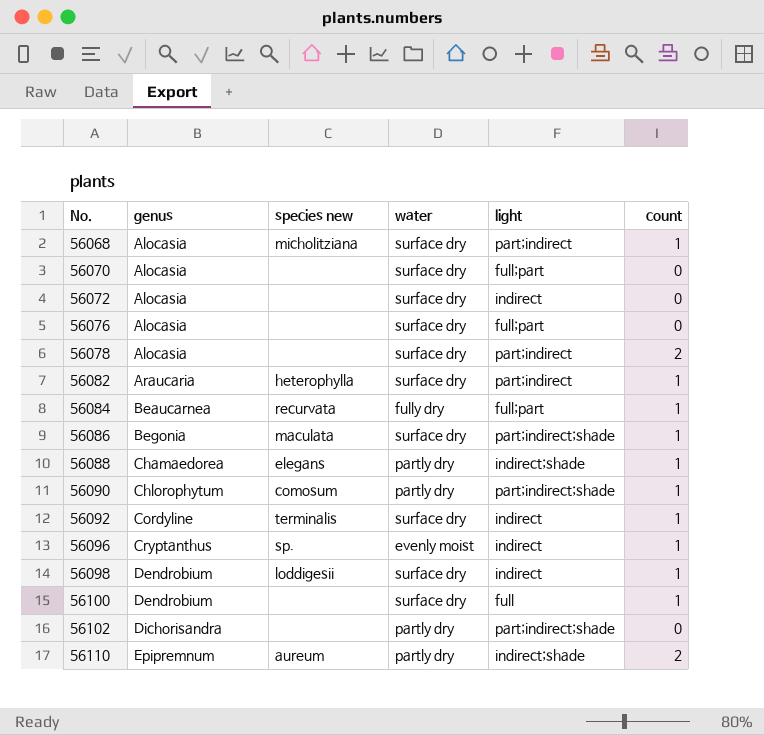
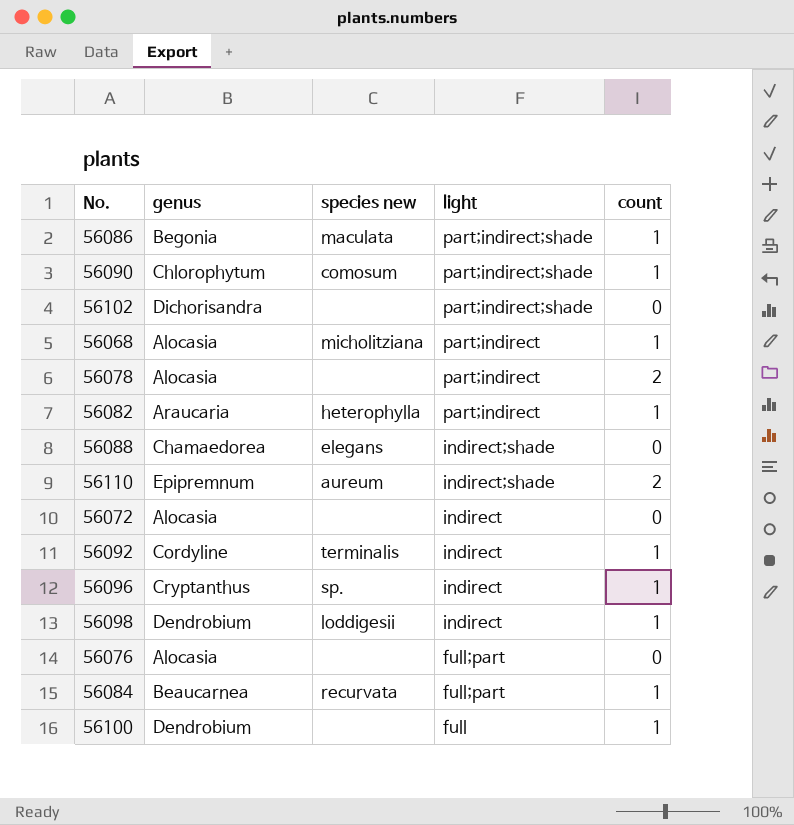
row order: No. ascending -> light descending
column water | position: 4 -> none
row 56070: Alocasia | none | surface dry | full;part | 0 -> none
56088 | count: 1 -> 0

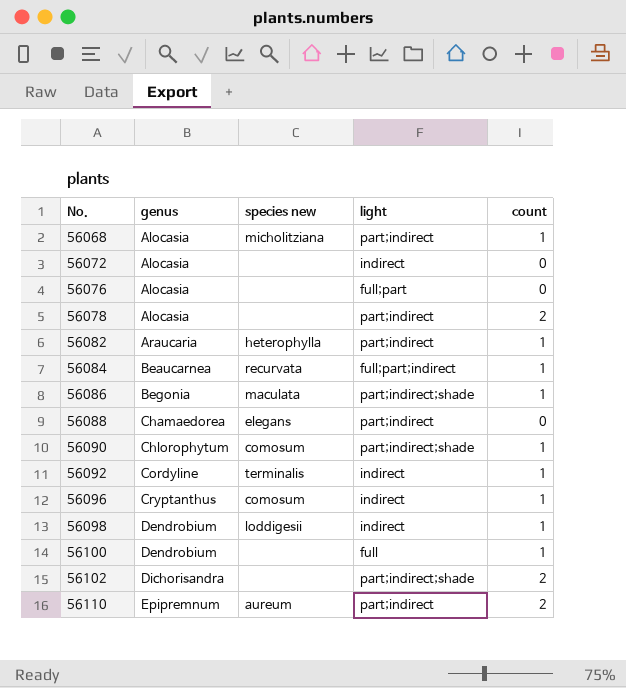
row order: light descending -> No. ascending
56084 | light: full;part -> full;part;indirect
56088 | light: indirect;shade -> part;indirect
56096 | species new: sp. -> comosum
56102 | count: 0 -> 2
56110 | light: indirect;shade -> part;indirect

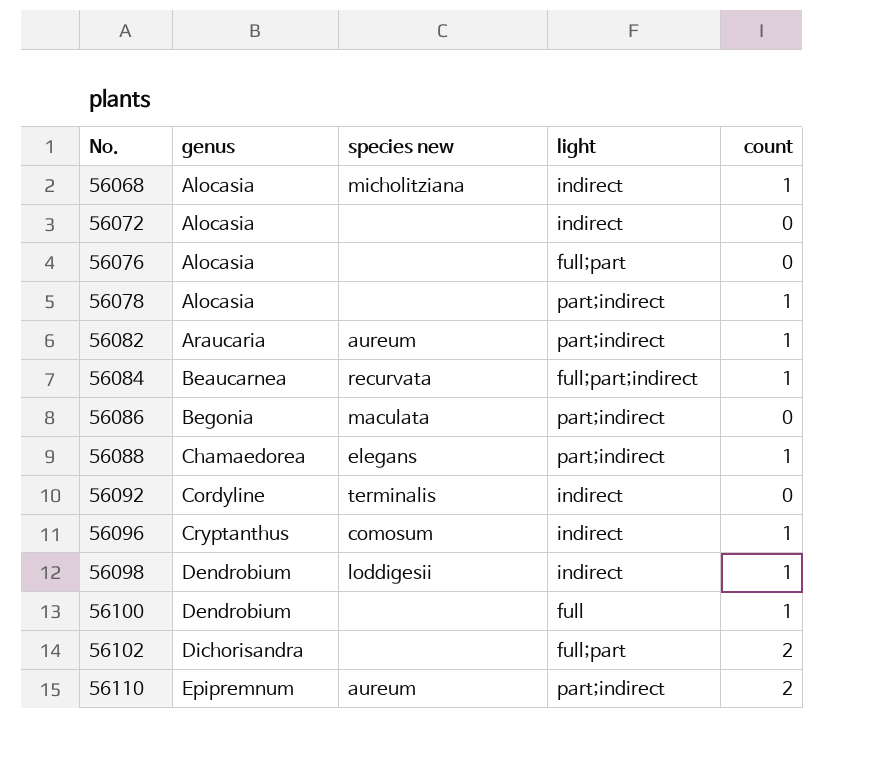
row 56090: Chlorophytum | comosum | part;indirect;shade | 1 -> none
56068 | light: part;indirect -> indirect
56078 | count: 2 -> 1
56082 | species new: heterophylla -> aureum
56086 | light: part;indirect;shade -> part;indirect
56086 | count: 1 -> 0
56088 | count: 0 -> 1
56092 | count: 1 -> 0
56102 | light: part;indirect;shade -> full;part

